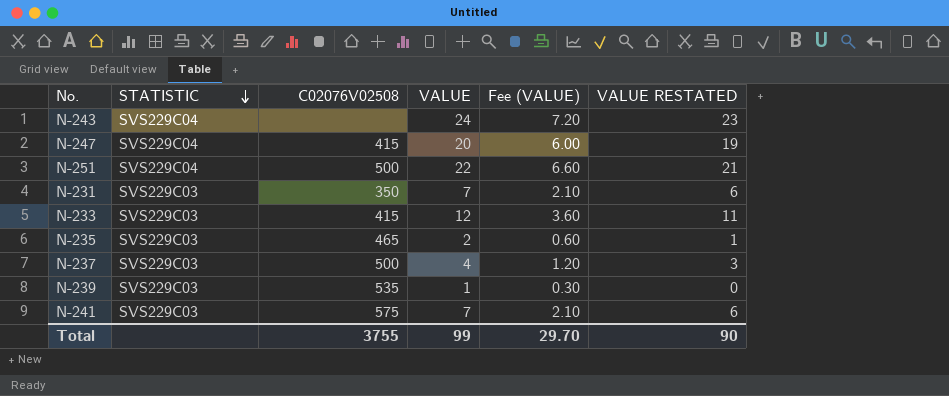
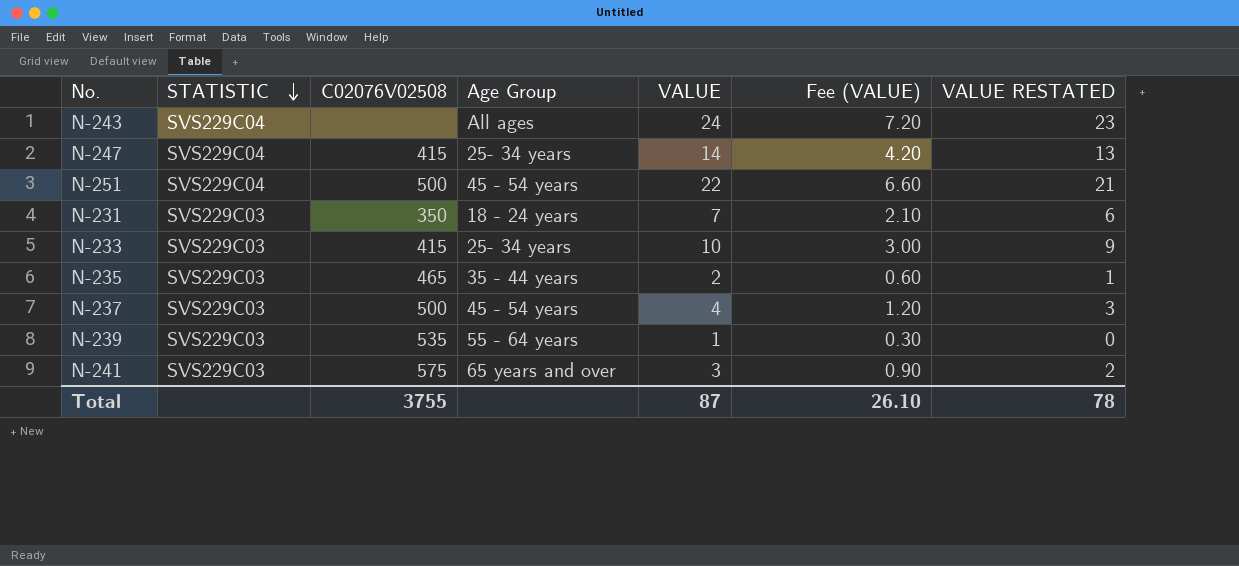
column Age Group | position: none -> 4
N-247 | VALUE: 20 -> 14
N-247 | Fee (VALUE): 6.00 -> 4.20
N-247 | VALUE RESTATED: 19 -> 13
N-233 | VALUE: 12 -> 10
N-233 | Fee (VALUE): 3.60 -> 3.00
N-233 | VALUE RESTATED: 11 -> 9
N-241 | VALUE: 7 -> 3
N-241 | Fee (VALUE): 2.10 -> 0.90
N-241 | VALUE RESTATED: 6 -> 2
Total | VALUE: 99 -> 87
Total | Fee (VALUE): 29.70 -> 26.10
Total | VALUE RESTATED: 90 -> 78

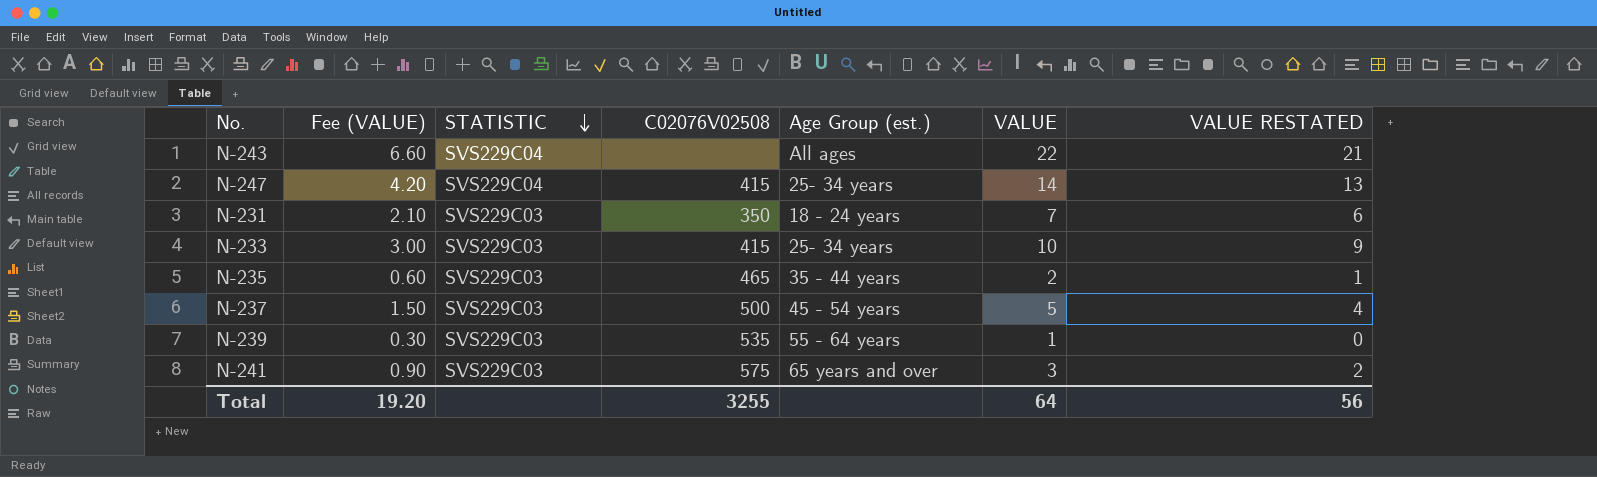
column Fee (VALUE) | position: 6 -> 2
column name: Age Group -> Age Group (est.)
row N-251: SVS229C04 | 500 | 45 - 54 years | 22 | 6.60 | 21 -> none
N-243 | Fee (VALUE): 7.20 -> 6.60
N-243 | VALUE: 24 -> 22
N-243 | VALUE RESTATED: 23 -> 21
N-237 | Fee (VALUE): 1.20 -> 1.50
N-237 | VALUE: 4 -> 5
N-237 | VALUE RESTATED: 3 -> 4
Total | Fee (VALUE): 26.10 -> 19.20
Total | C02076V02508: 3755 -> 3255
Total | VALUE: 87 -> 64
Total | VALUE RESTATED: 78 -> 56

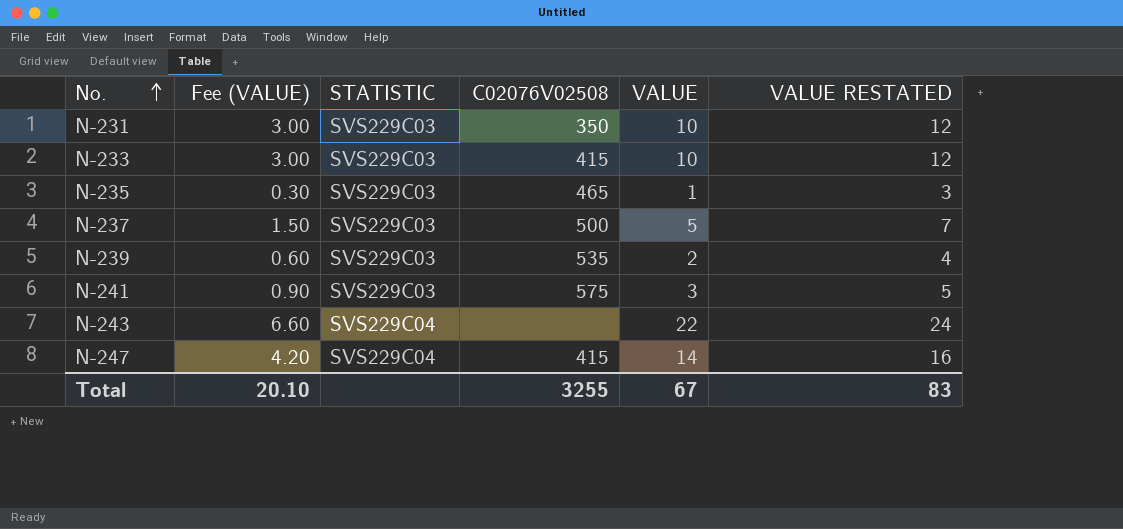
row order: STATISTIC descending -> No. ascending
column Age Group (est.) | position: 5 -> none
column VALUE RESTATED | formula: [VALUE] - 1 -> [VALUE] + 2
N-231 | Fee (VALUE): 2.10 -> 3.00
N-231 | VALUE: 7 -> 10
N-235 | Fee (VALUE): 0.60 -> 0.30
N-235 | VALUE: 2 -> 1
N-239 | Fee (VALUE): 0.30 -> 0.60
N-239 | VALUE: 1 -> 2
Total | Fee (VALUE): 19.20 -> 20.10
Total | VALUE: 64 -> 67
Total | VALUE RESTATED: 56 -> 83

